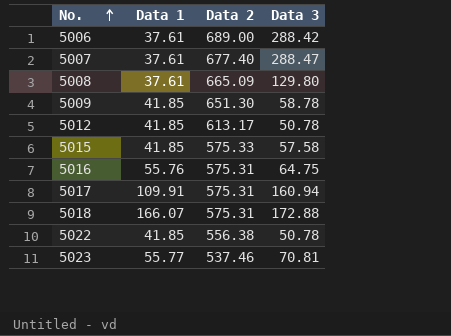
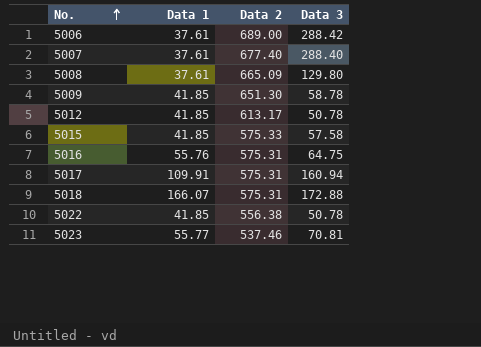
5007 | Data 3: 288.47 -> 288.40

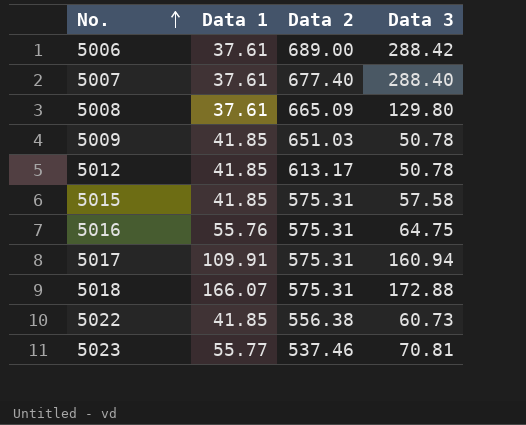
5009 | Data 2: 651.30 -> 651.03
5009 | Data 3: 58.78 -> 50.78
5015 | Data 2: 575.33 -> 575.31
5022 | Data 3: 50.78 -> 60.73

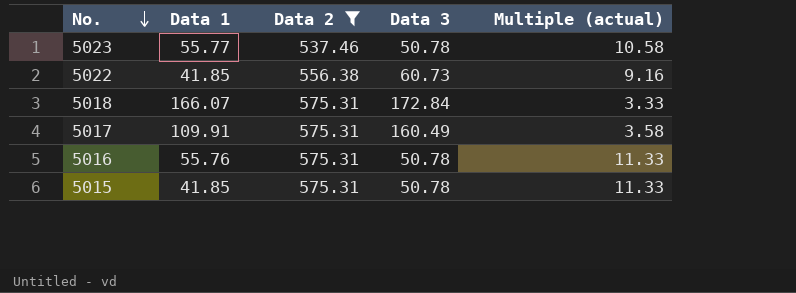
filter: none -> Data 2 <= 575.31
row order: No. ascending -> No. descending
column Multiple (actual) | formula: none -> [Data 2] / [Data 3]
5023 | Data 3: 70.81 -> 50.78
5018 | Data 3: 172.88 -> 172.84
5017 | Data 3: 160.94 -> 160.49
5016 | Data 3: 64.75 -> 50.78
5015 | Data 3: 57.58 -> 50.78

